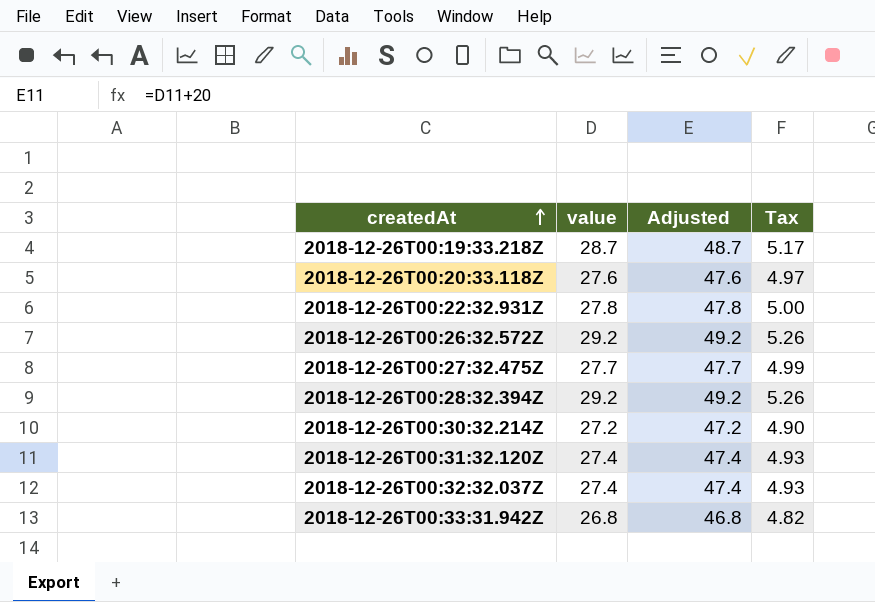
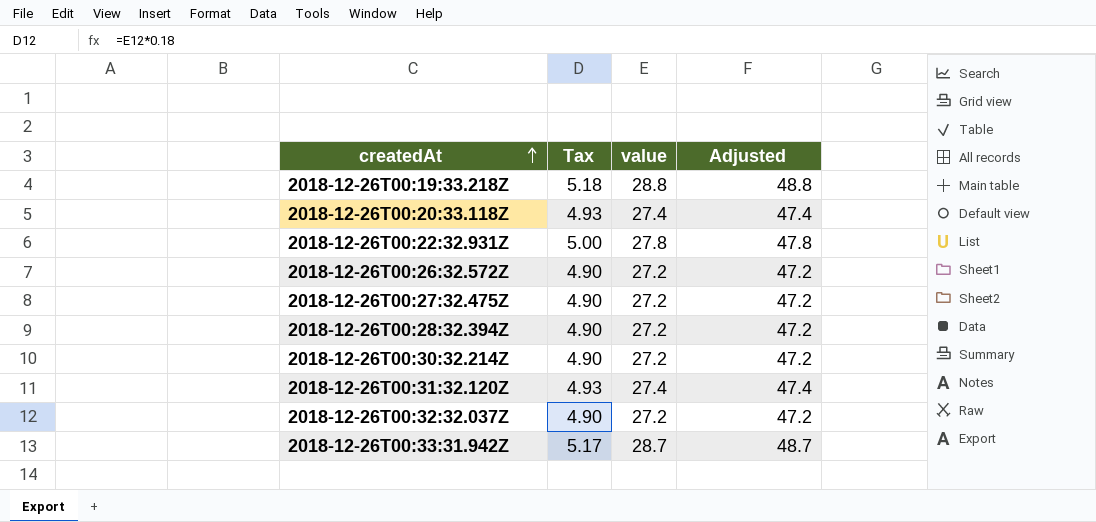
column Tax | position: 4 -> 2
2018-12-26T00:19:33.218Z | Tax: 5.17 -> 5.18
2018-12-26T00:19:33.218Z | value: 28.7 -> 28.8
2018-12-26T00:19:33.218Z | Adjusted: 48.7 -> 48.8
2018-12-26T00:20:33.118Z | Tax: 4.97 -> 4.93
2018-12-26T00:20:33.118Z | value: 27.6 -> 27.4
2018-12-26T00:20:33.118Z | Adjusted: 47.6 -> 47.4
2018-12-26T00:26:32.572Z | Tax: 5.26 -> 4.90
2018-12-26T00:26:32.572Z | value: 29.2 -> 27.2
2018-12-26T00:26:32.572Z | Adjusted: 49.2 -> 47.2
2018-12-26T00:27:32.475Z | Tax: 4.99 -> 4.90
2018-12-26T00:27:32.475Z | value: 27.7 -> 27.2
2018-12-26T00:27:32.475Z | Adjusted: 47.7 -> 47.2
2018-12-26T00:28:32.394Z | Tax: 5.26 -> 4.90
2018-12-26T00:28:32.394Z | value: 29.2 -> 27.2
2018-12-26T00:28:32.394Z | Adjusted: 49.2 -> 47.2
2018-12-26T00:32:32.037Z | Tax: 4.93 -> 4.90
2018-12-26T00:32:32.037Z | value: 27.4 -> 27.2
2018-12-26T00:32:32.037Z | Adjusted: 47.4 -> 47.2
2018-12-26T00:33:31.942Z | Tax: 4.82 -> 5.17
2018-12-26T00:33:31.942Z | value: 26.8 -> 28.7
2018-12-26T00:33:31.942Z | Adjusted: 46.8 -> 48.7

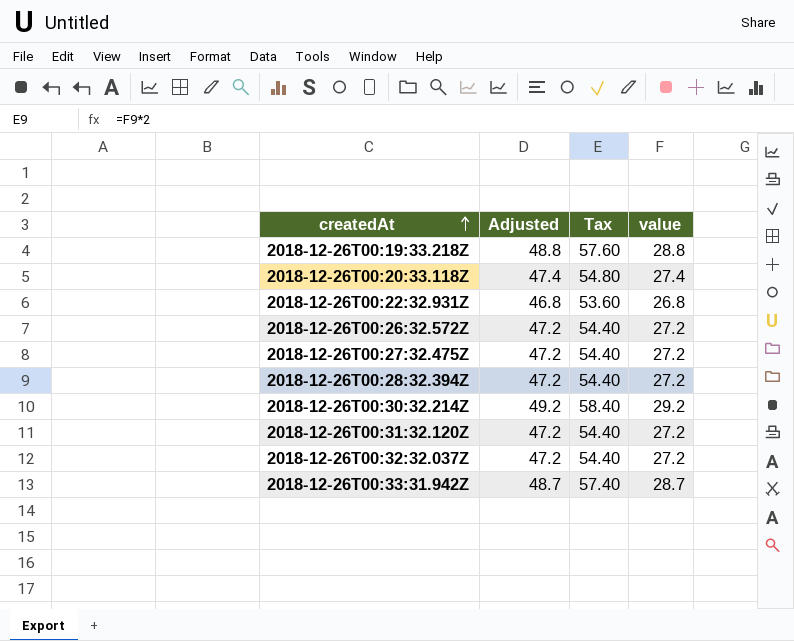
column Adjusted | position: 4 -> 2
column Tax | formula: [value] * 0.18 -> [value] * 2
2018-12-26T00:22:32.931Z | Adjusted: 47.8 -> 46.8
2018-12-26T00:22:32.931Z | value: 27.8 -> 26.8
2018-12-26T00:30:32.214Z | Adjusted: 47.2 -> 49.2
2018-12-26T00:30:32.214Z | value: 27.2 -> 29.2
2018-12-26T00:31:32.120Z | Adjusted: 47.4 -> 47.2
2018-12-26T00:31:32.120Z | value: 27.4 -> 27.2

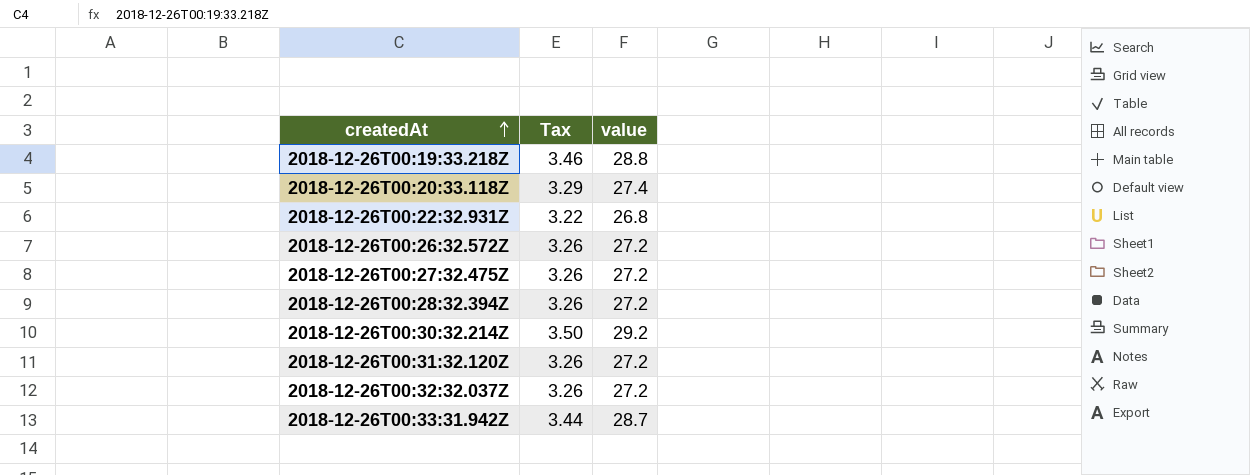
column Adjusted | formula: [value] + 20 -> none
column Tax | formula: [value] * 2 -> [value] * 0.12

